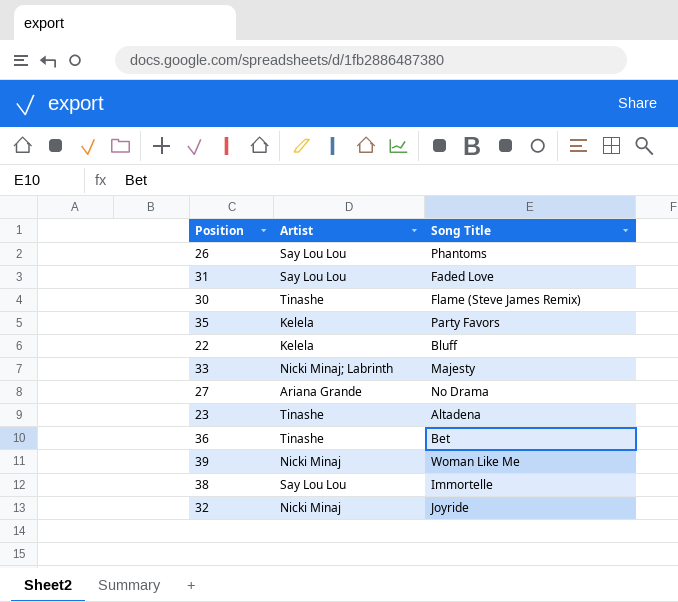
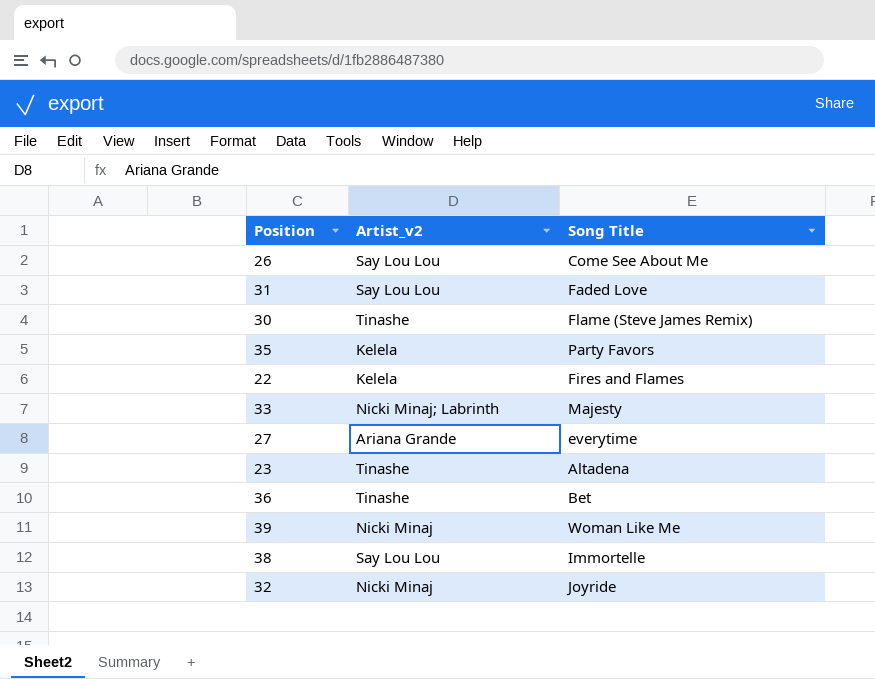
column name: Artist -> Artist_v2
26 | Song Title: Phantoms -> Come See About Me
22 | Song Title: Bluff -> Fires and Flames
27 | Song Title: No Drama -> everytime

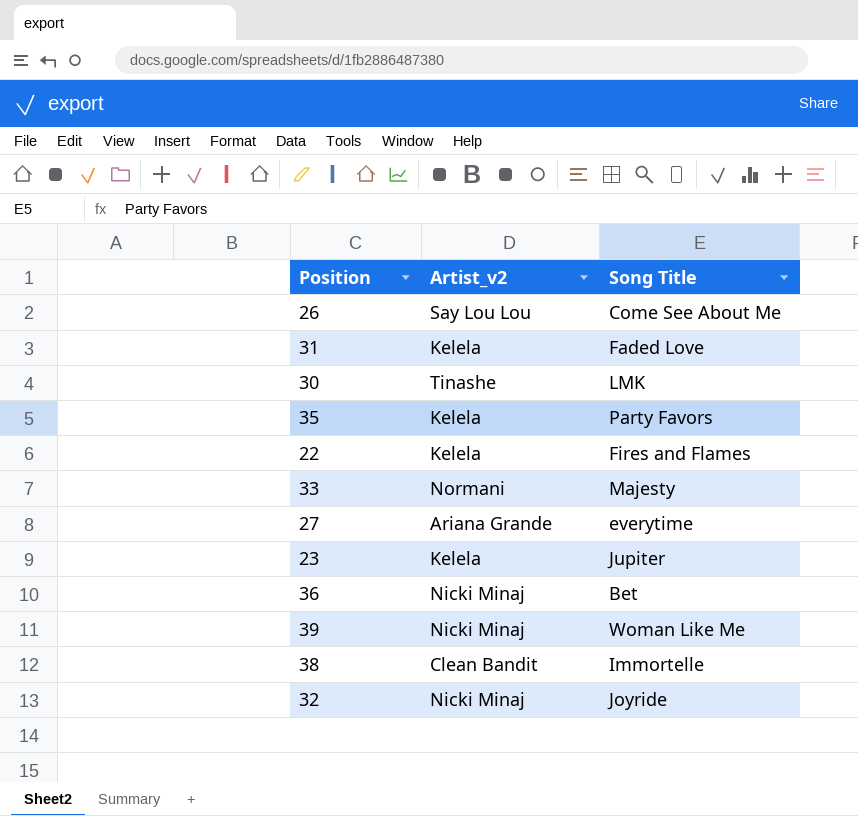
31 | Artist_v2: Say Lou Lou -> Kelela
30 | Song Title: Flame (Steve James Remix) -> LMK
33 | Artist_v2: Nicki Minaj; Labrinth -> Normani
23 | Artist_v2: Tinashe -> Kelela
23 | Song Title: Altadena -> Jupiter
36 | Artist_v2: Tinashe -> Nicki Minaj
38 | Artist_v2: Say Lou Lou -> Clean Bandit

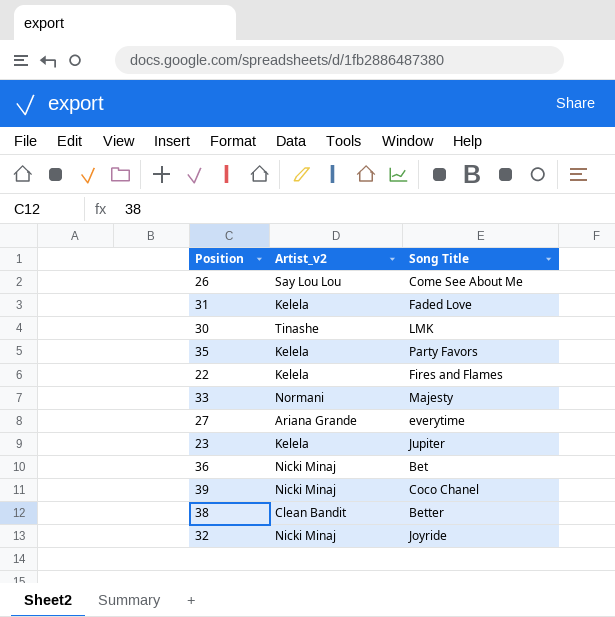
39 | Song Title: Woman Like Me -> Coco Chanel
38 | Song Title: Immortelle -> Better

